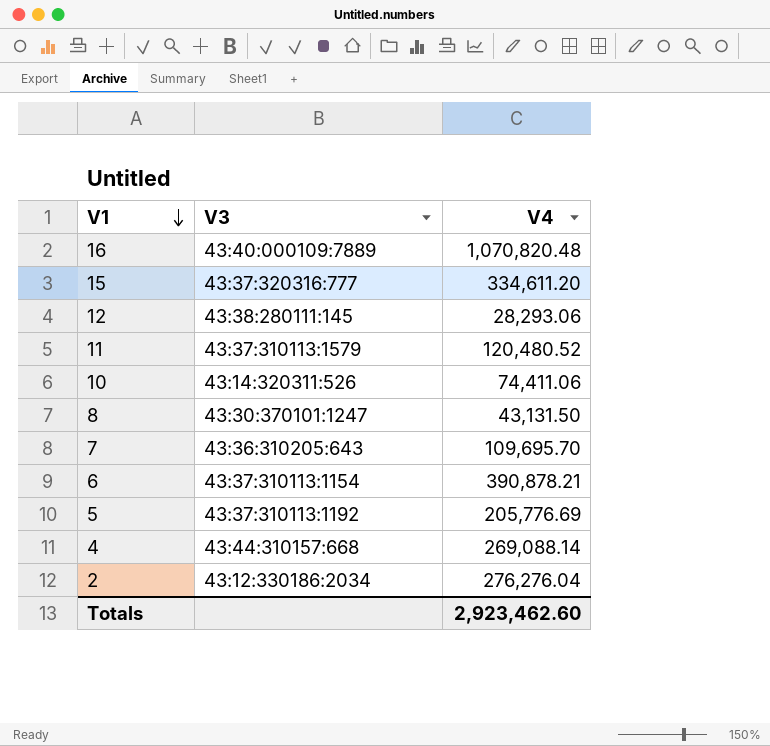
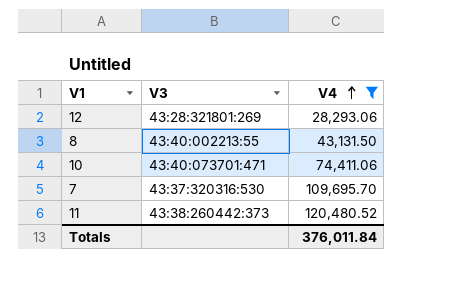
filter: none -> V4 <= 120,480.52
row order: V1 descending -> V4 ascending
12 | V3: 43:38:280111:145 -> 43:28:321801:269
8 | V3: 43:30:370101:1247 -> 43:40:002213:55
10 | V3: 43:14:320311:526 -> 43:40:073701:471
7 | V3: 43:36:310205:643 -> 43:37:320316:530
11 | V3: 43:37:310113:1579 -> 43:38:260442:373
Totals | V4: 2,923,462.60 -> 376,011.84

